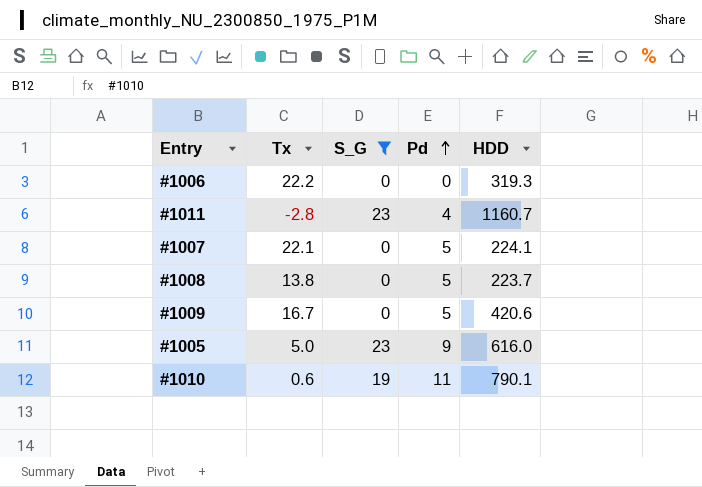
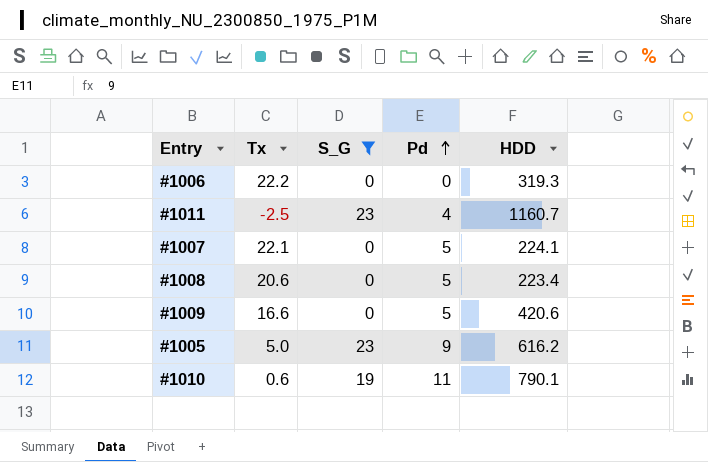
#1011 | Tx: -2.8 -> -2.5
#1008 | Tx: 13.8 -> 20.6
#1008 | HDD: 223.7 -> 223.4
#1009 | Tx: 16.7 -> 16.6
#1005 | HDD: 616.0 -> 616.2

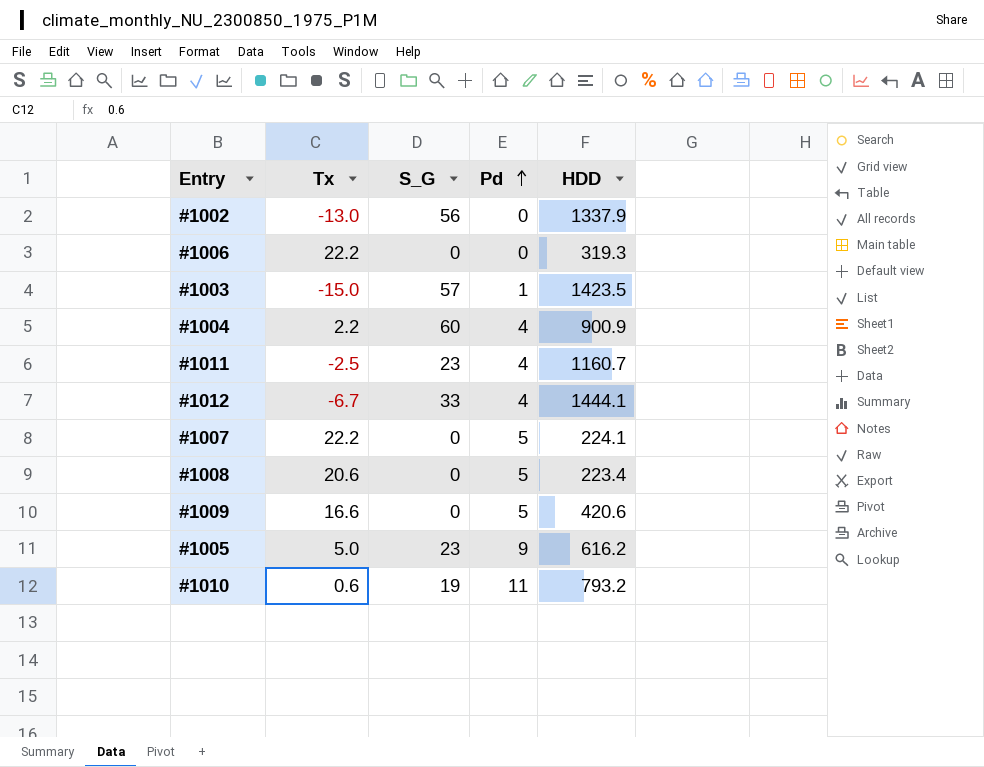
filter: S_G <= 23 -> none
#1007 | Tx: 22.1 -> 22.2
#1010 | HDD: 790.1 -> 793.2

